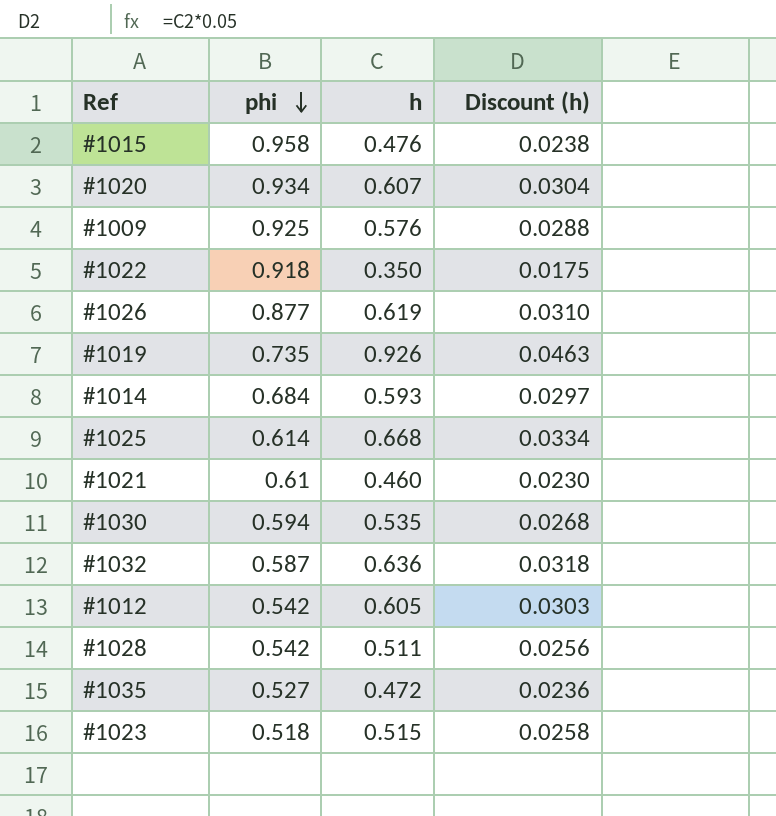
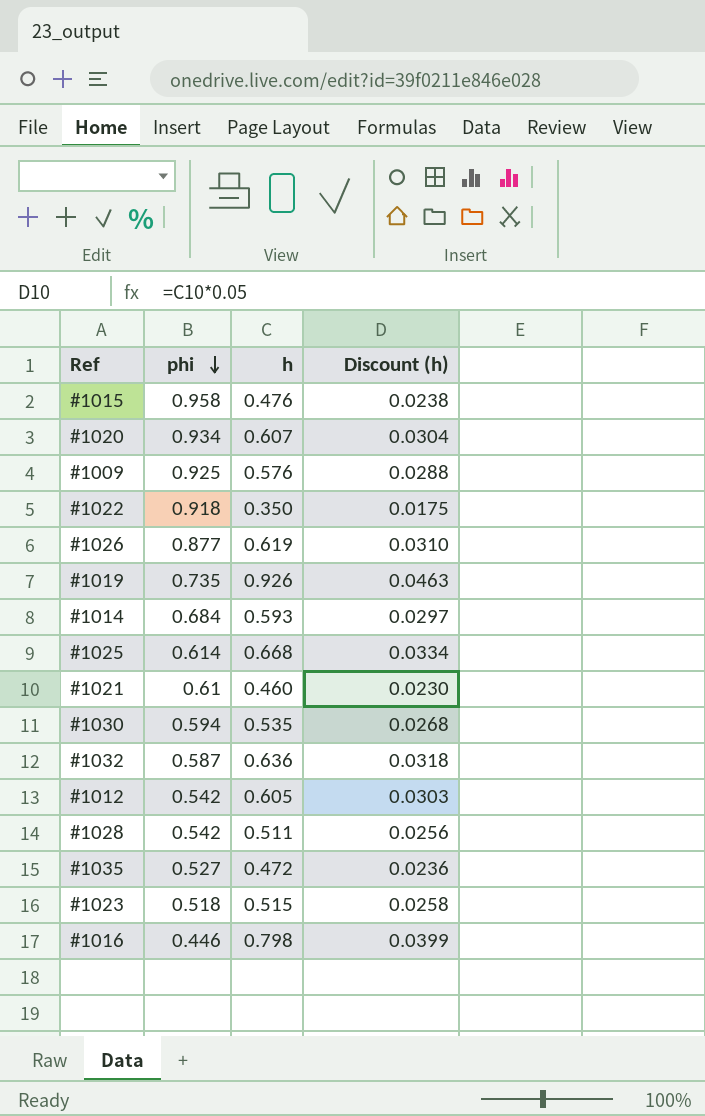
row #1016: none -> 0.446 | 0.798 | 0.0399

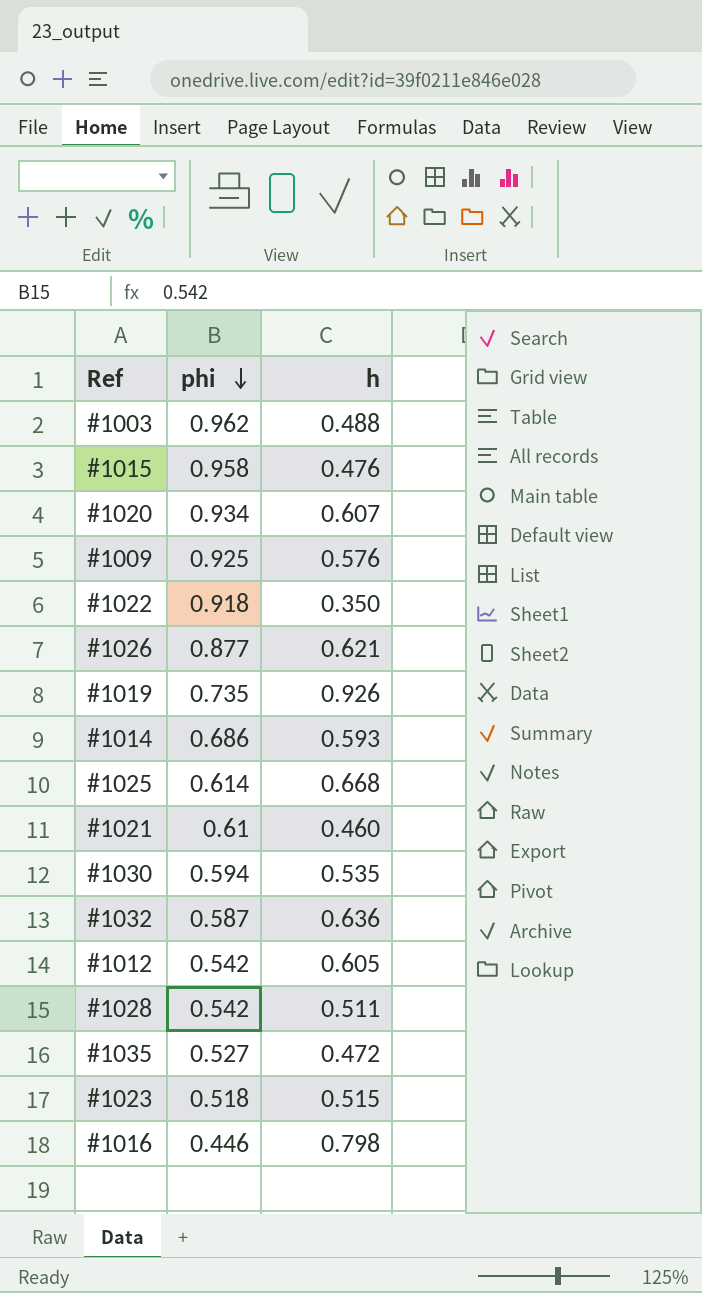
column Discount (h) | formula: [h] * 0.05 -> none
row #1003: none -> 0.962 | 0.488
#1026 | h: 0.619 -> 0.621
#1014 | phi: 0.684 -> 0.686

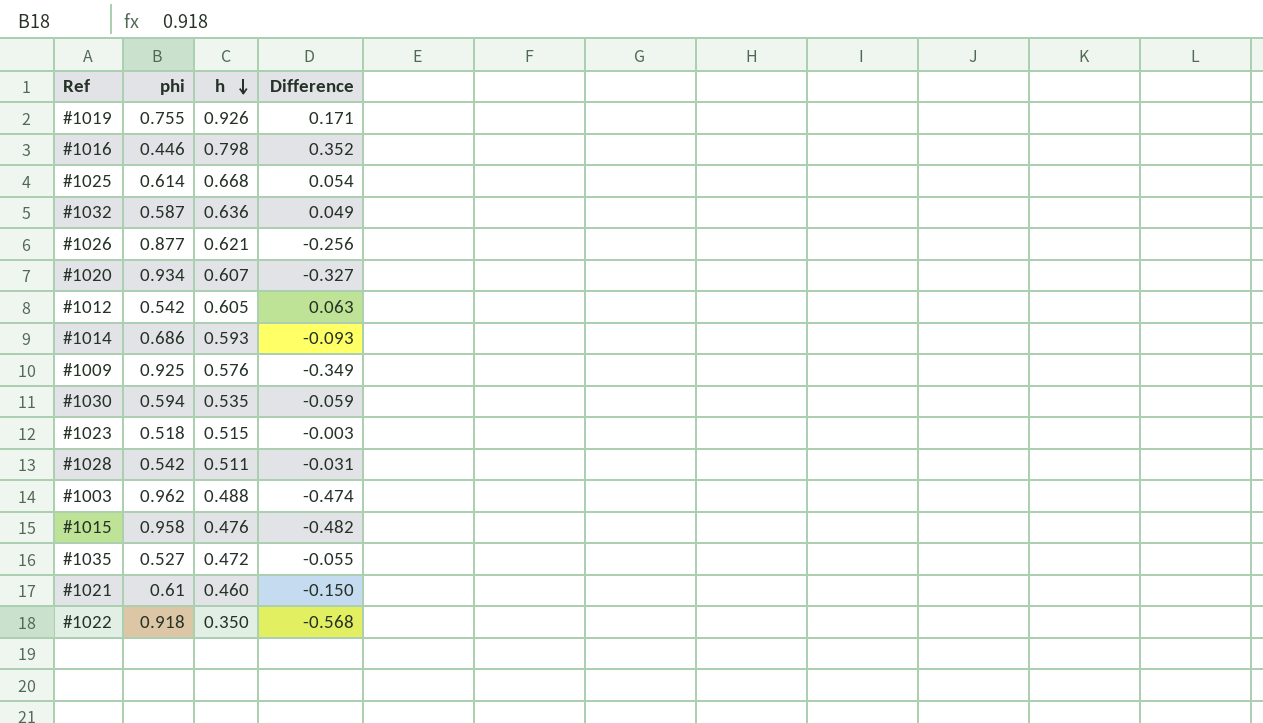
row order: phi descending -> h descending
column Difference | formula: none -> [h] - [phi]
#1019 | phi: 0.735 -> 0.755

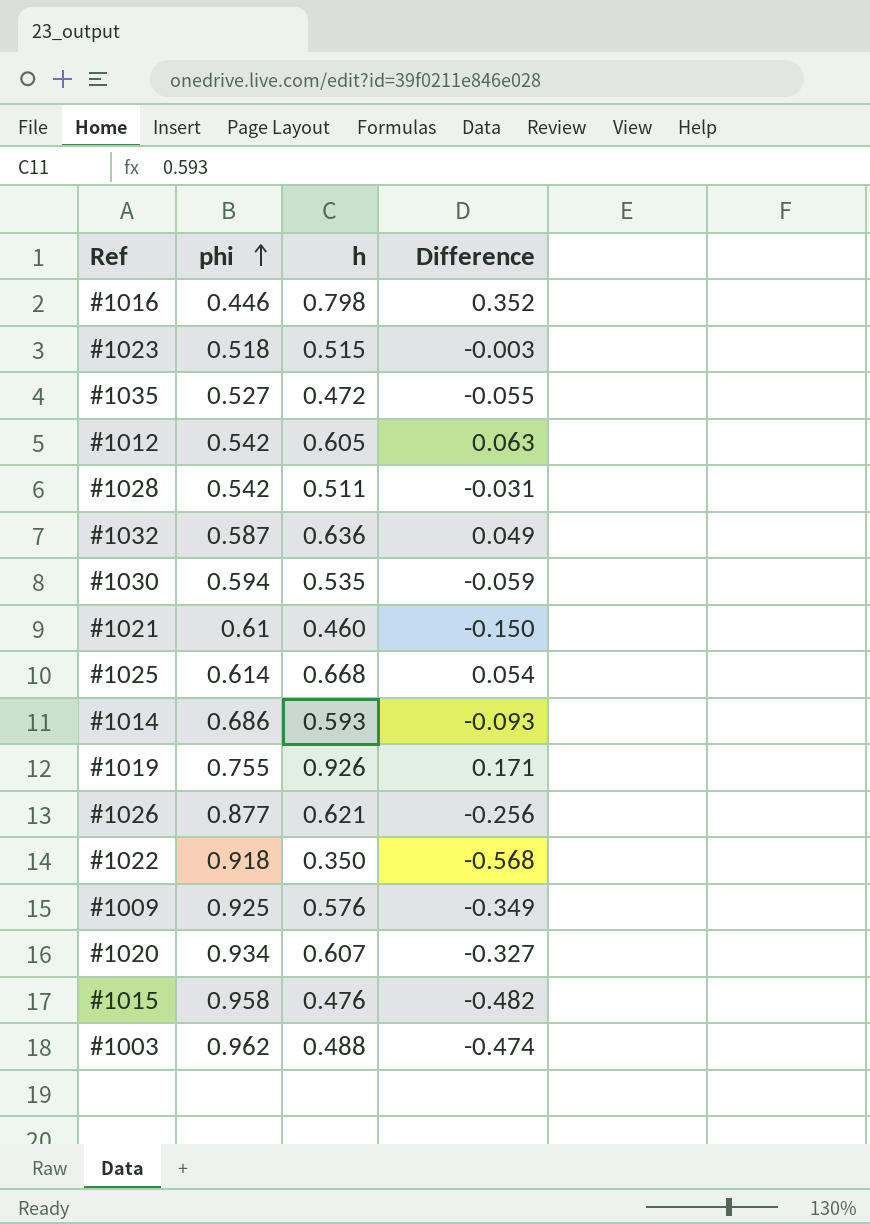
row order: h descending -> phi ascending

